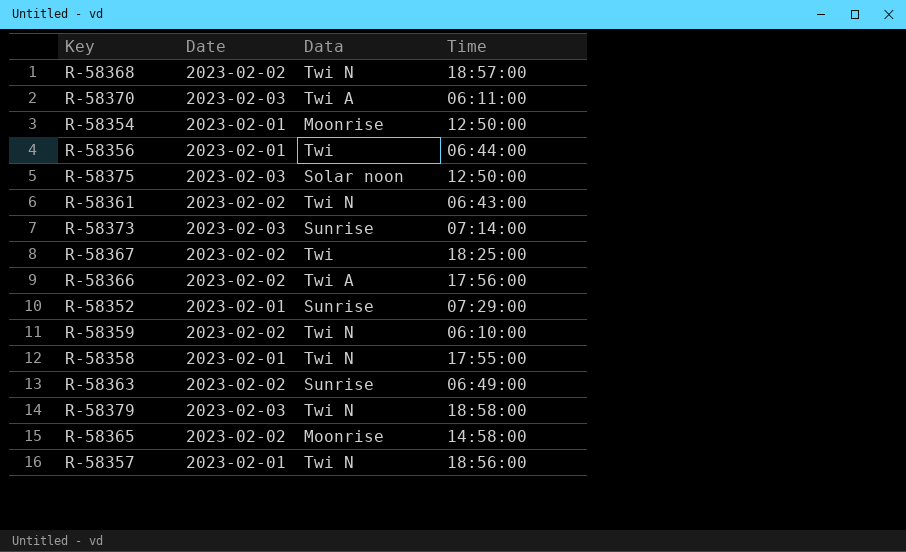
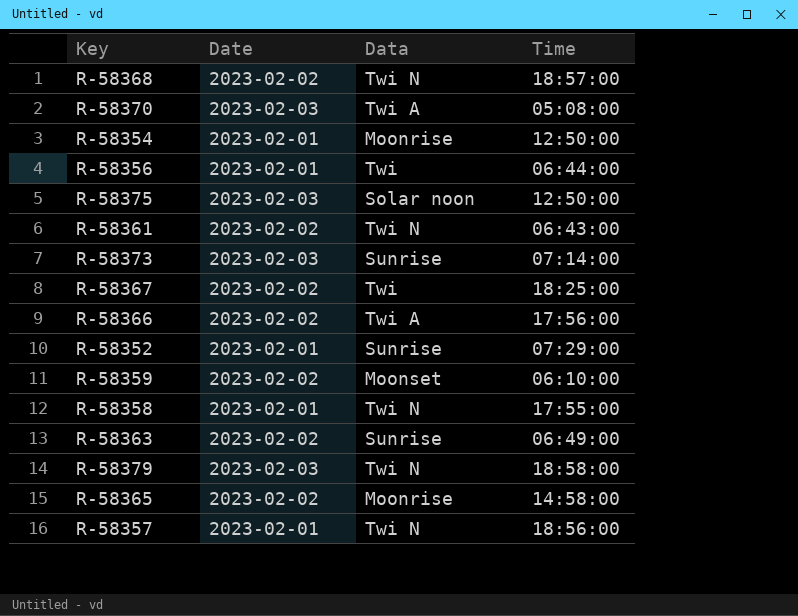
R-58370 | Time: 06:11:00 -> 05:08:00
R-58359 | Data: Twi N -> Moonset

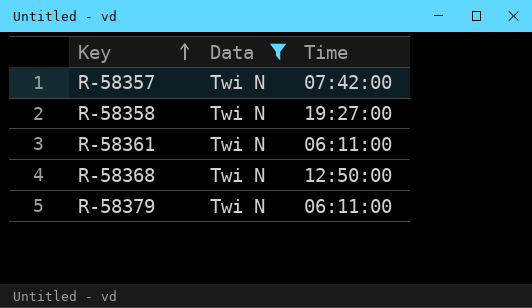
filter: none -> Data = Twi N
row order: none -> Key ascending
column Date | position: 2 -> none
R-58357 | Time: 18:56:00 -> 07:42:00
R-58358 | Time: 17:55:00 -> 19:27:00
R-58361 | Time: 06:43:00 -> 06:11:00
R-58368 | Time: 18:57:00 -> 12:50:00
R-58379 | Time: 18:58:00 -> 06:11:00

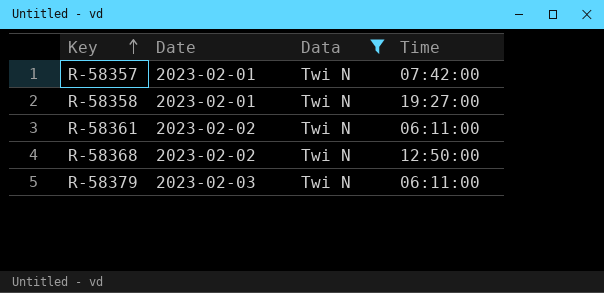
column Date | position: none -> 2

